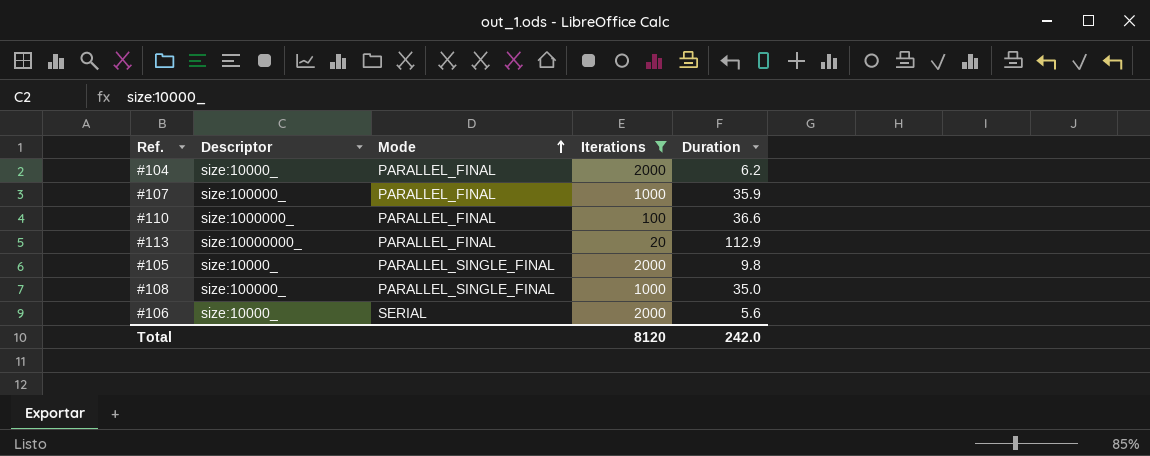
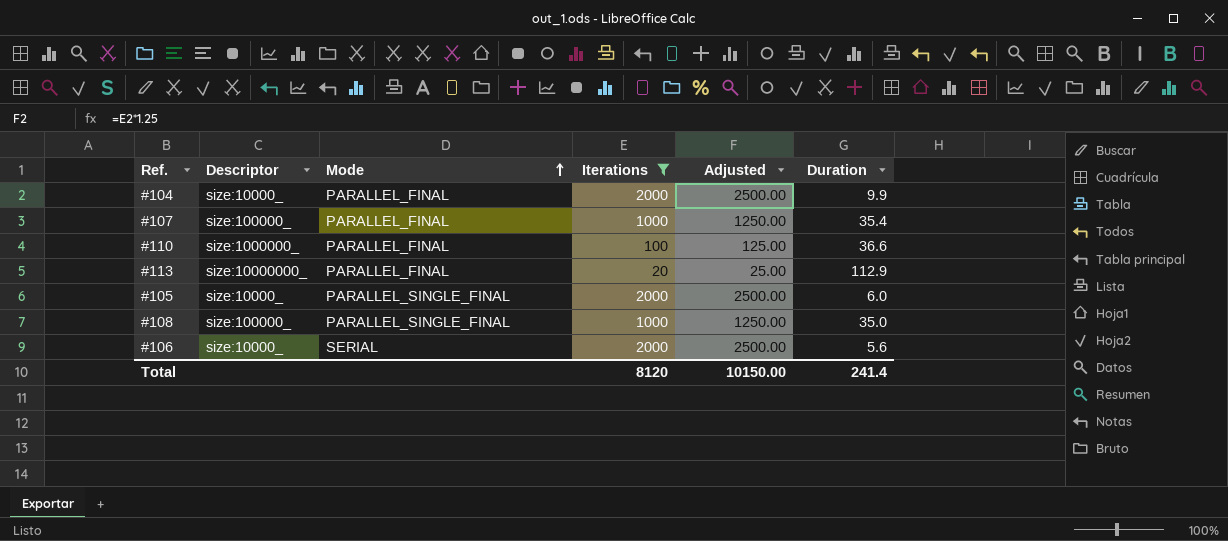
column Adjusted | formula: none -> [Iterations] * 1.25
#104 | Duration: 6.2 -> 9.9
#107 | Duration: 35.9 -> 35.4
#105 | Duration: 9.8 -> 6.0
Total | Duration: 242.0 -> 241.4

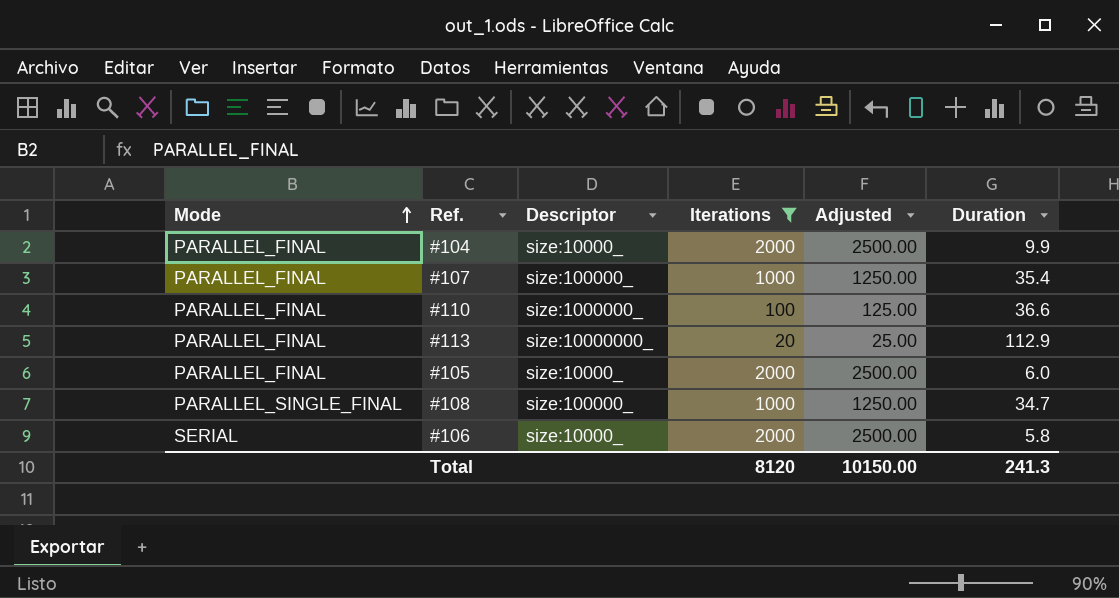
column Mode | position: 3 -> 1
#105 | Mode: PARALLEL_SINGLE_FINAL -> PARALLEL_FINAL
#108 | Duration: 35.0 -> 34.7
#106 | Duration: 5.6 -> 5.8
Total | Duration: 241.4 -> 241.3

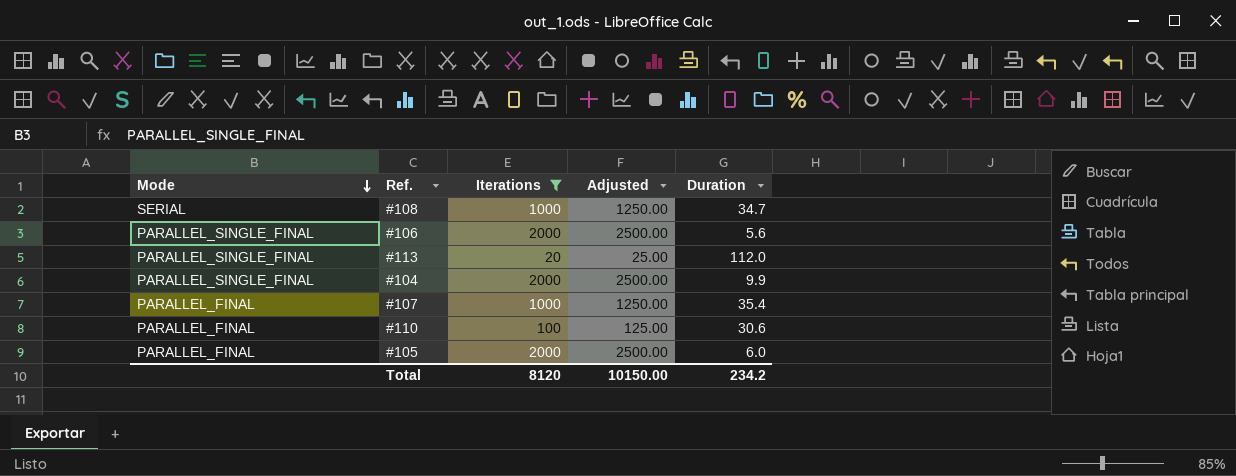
row order: Mode ascending -> Mode descending
column Descriptor | position: 3 -> none
#108 | Mode: PARALLEL_SINGLE_FINAL -> SERIAL
#106 | Mode: SERIAL -> PARALLEL_SINGLE_FINAL
#106 | Duration: 5.8 -> 5.6
#113 | Mode: PARALLEL_FINAL -> PARALLEL_SINGLE_FINAL
#113 | Duration: 112.9 -> 112.0
#104 | Mode: PARALLEL_FINAL -> PARALLEL_SINGLE_FINAL
#110 | Duration: 36.6 -> 30.6
Total | Duration: 241.3 -> 234.2

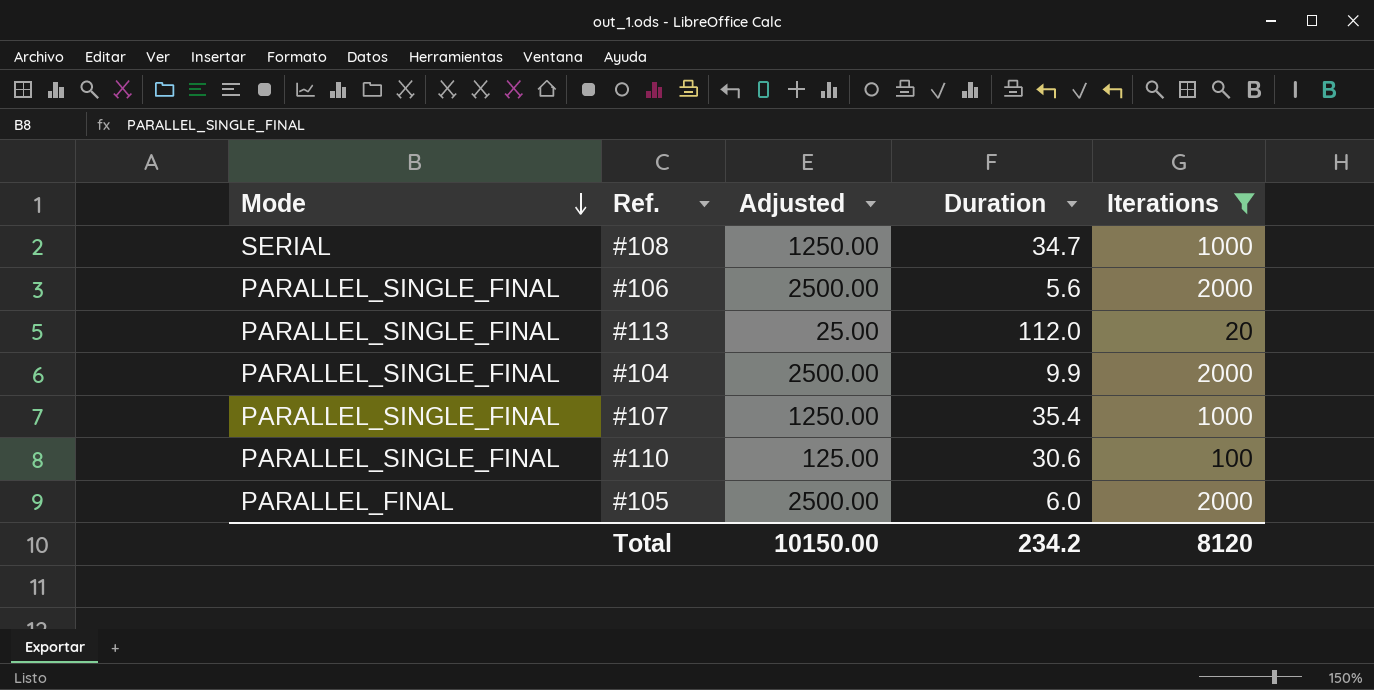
column Iterations | position: 3 -> 5
#107 | Mode: PARALLEL_FINAL -> PARALLEL_SINGLE_FINAL
#110 | Mode: PARALLEL_FINAL -> PARALLEL_SINGLE_FINAL

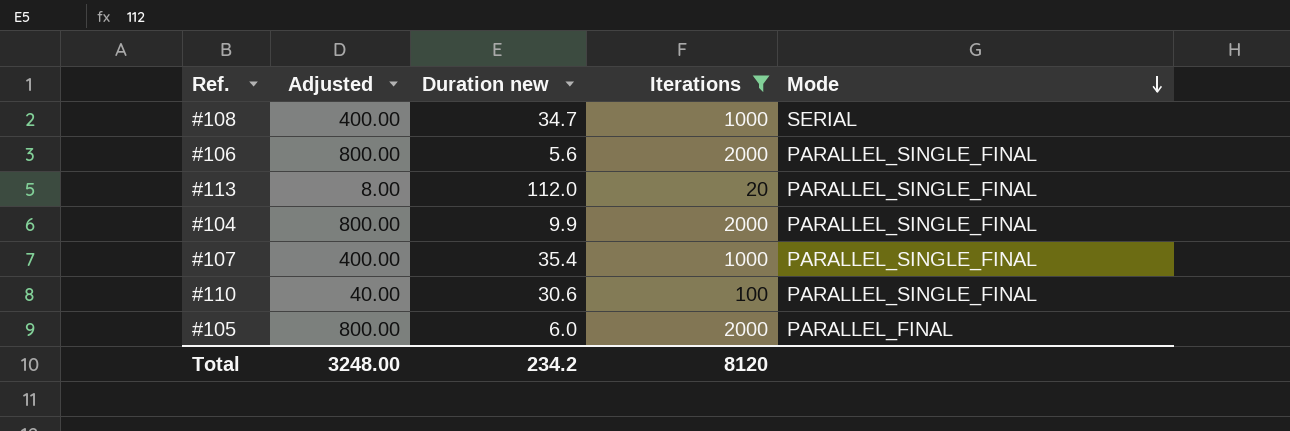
column Adjusted | formula: [Iterations] * 1.25 -> [Iterations] * 0.4
column name: Duration -> Duration new
column Mode | position: 1 -> 5
Total | Adjusted: 10150.00 -> 3248.00

